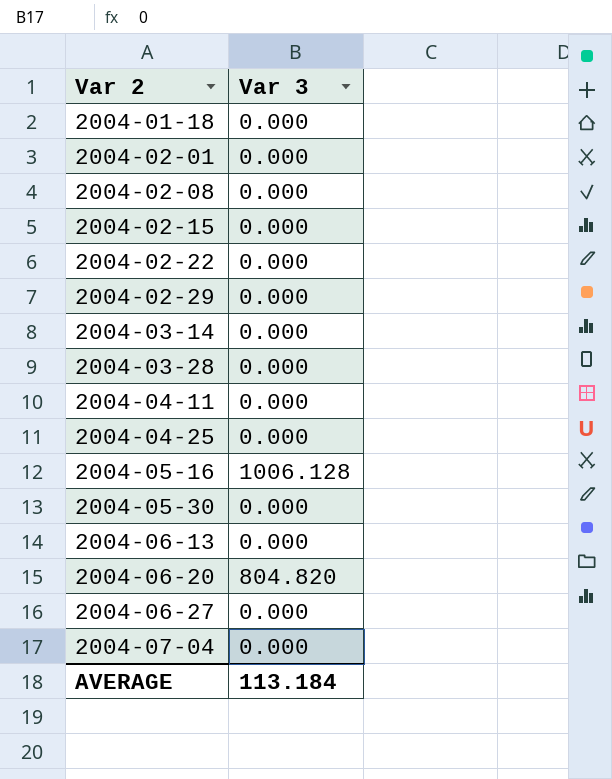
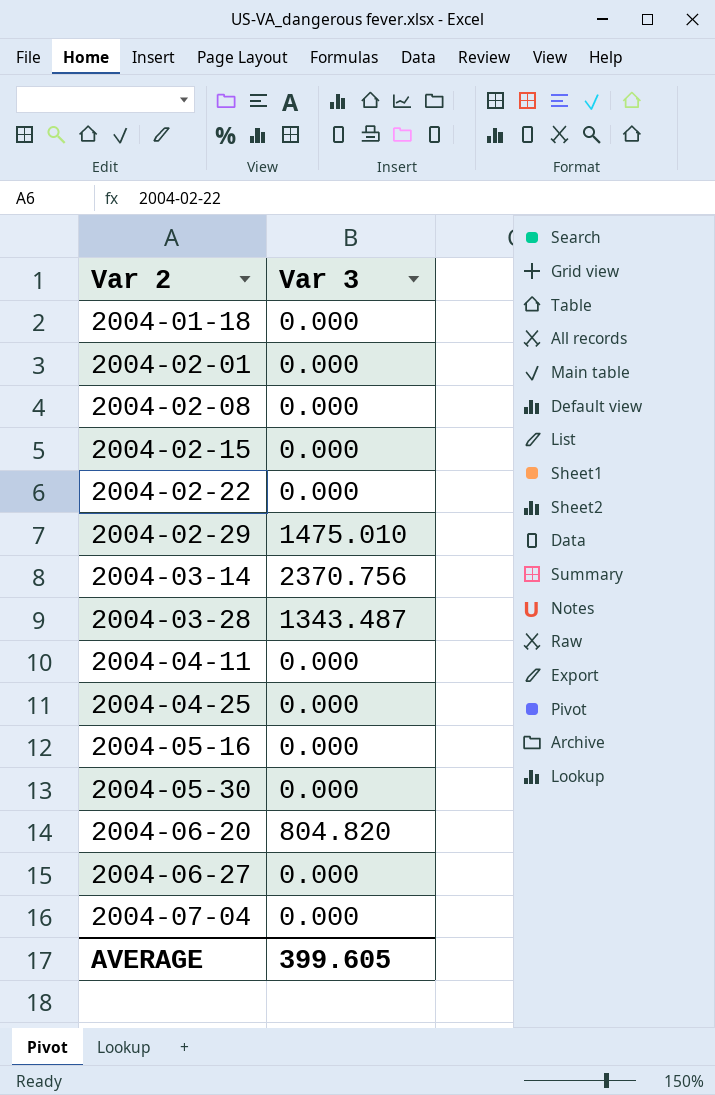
row 2004-06-13: 0.000 -> none
2004-02-29 | Var 3: 0.000 -> 1475.010
2004-03-14 | Var 3: 0.000 -> 2370.756
2004-03-28 | Var 3: 0.000 -> 1343.487
2004-05-16 | Var 3: 1006.128 -> 0.000
AVERAGE | Var 3: 113.184 -> 399.605

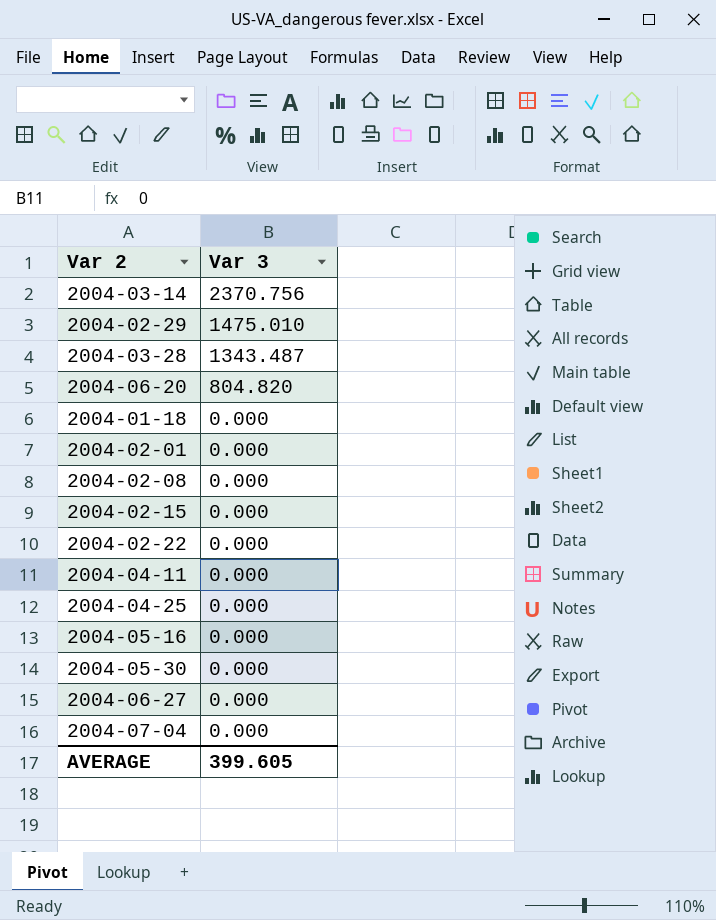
row order: Var 2 ascending -> Var 3 descending

